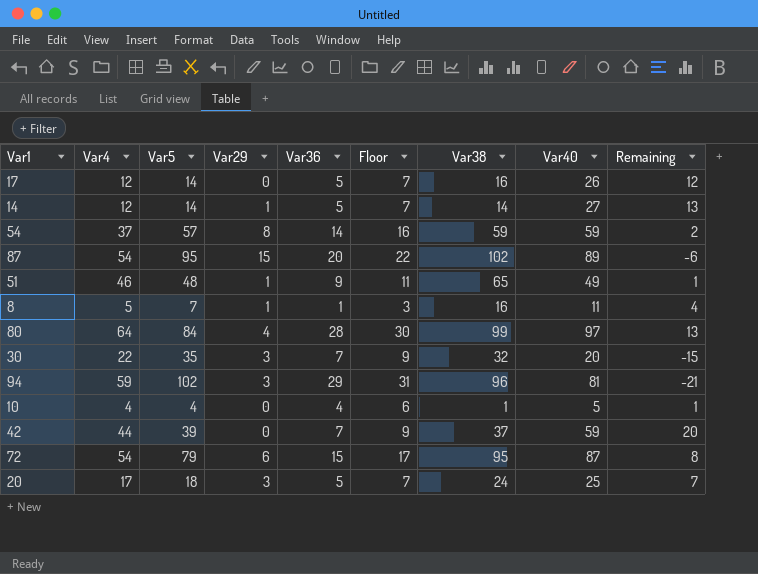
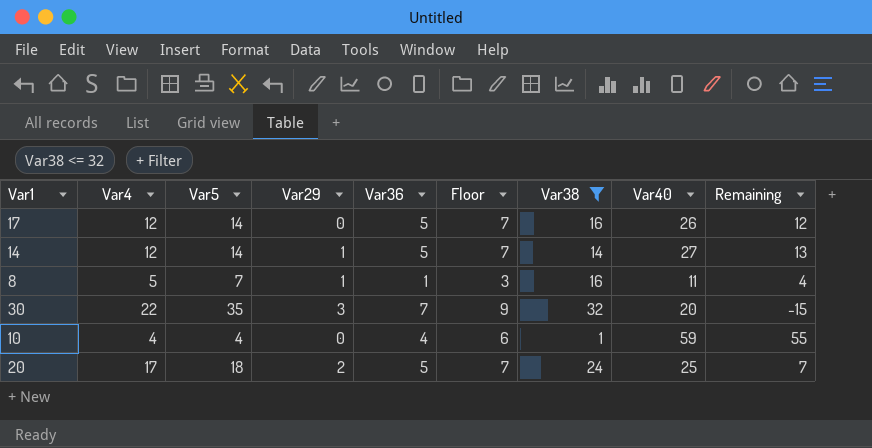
filter: none -> Var38 <= 32
10 | Var40: 5 -> 59
10 | Remaining: 1 -> 55
20 | Var29: 3 -> 2

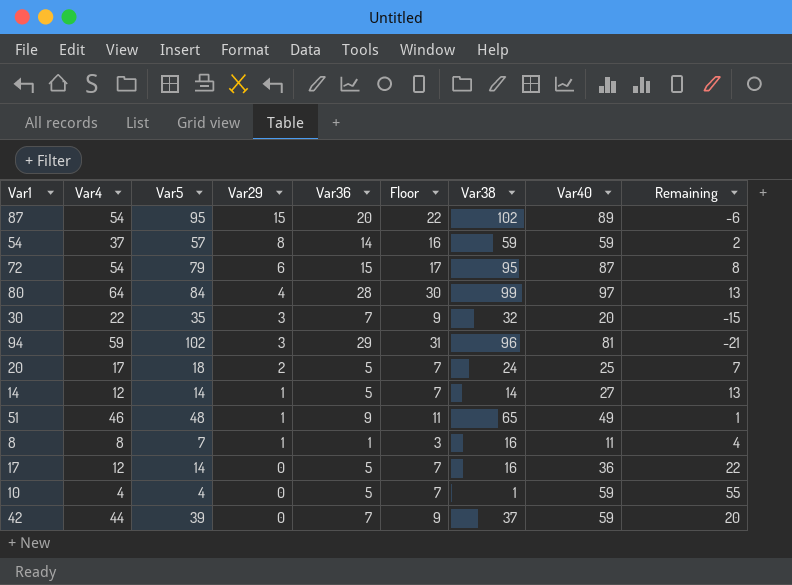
filter: Var38 <= 32 -> none
row order: none -> Var29 descending
8 | Var4: 5 -> 8
17 | Var40: 26 -> 36
17 | Remaining: 12 -> 22
10 | Var36: 4 -> 5
10 | Floor: 6 -> 7

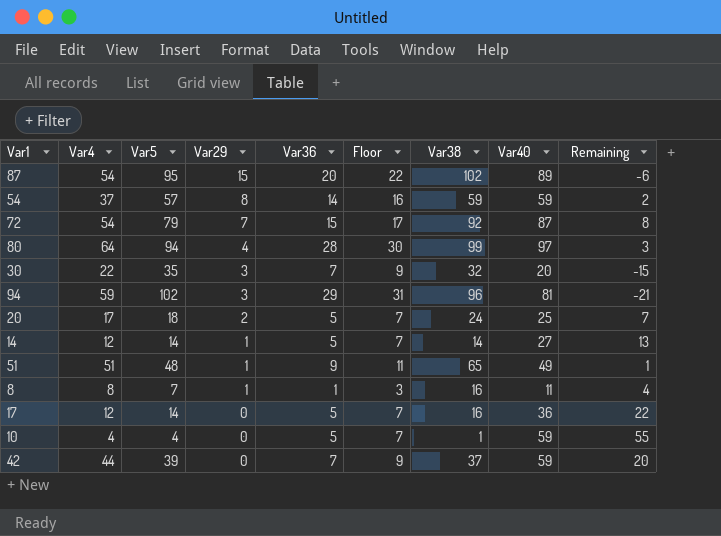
72 | Var29: 6 -> 7
72 | Var38: 95 -> 92
80 | Var5: 84 -> 94
80 | Remaining: 13 -> 3
51 | Var4: 46 -> 51

